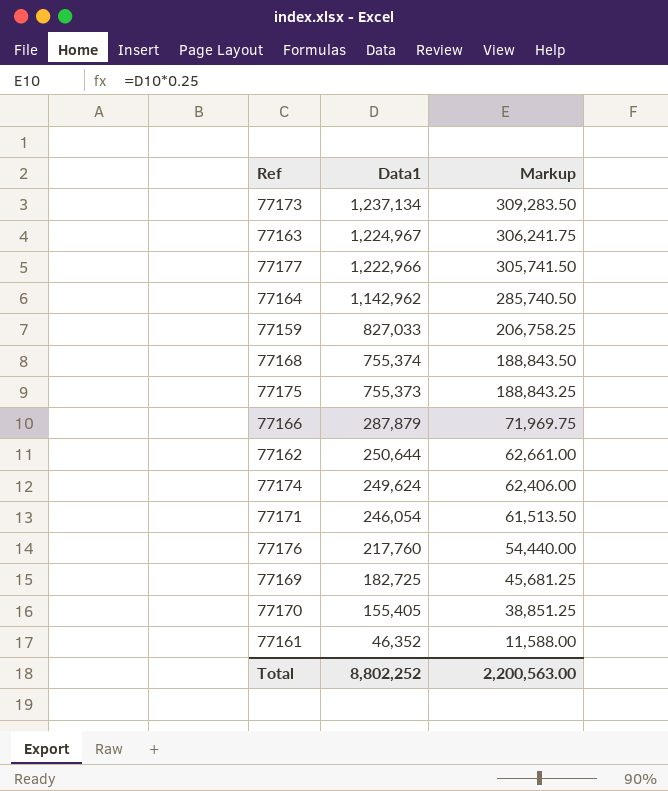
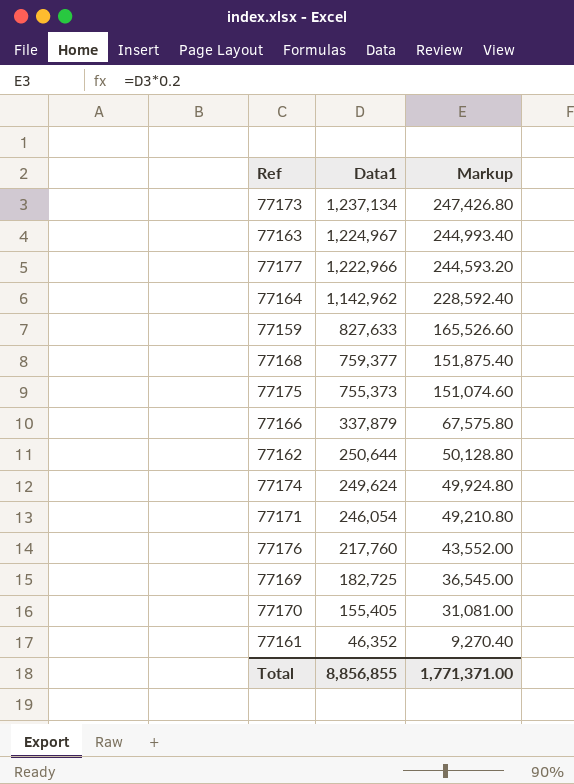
column Markup | formula: [Data1] * 0.25 -> [Data1] * 0.2
77159 | Data1: 827,033 -> 827,633
77168 | Data1: 755,374 -> 759,377
77166 | Data1: 287,879 -> 337,879
Total | Data1: 8,802,252 -> 8,856,855
Total | Markup: 2,200,563.00 -> 1,771,371.00

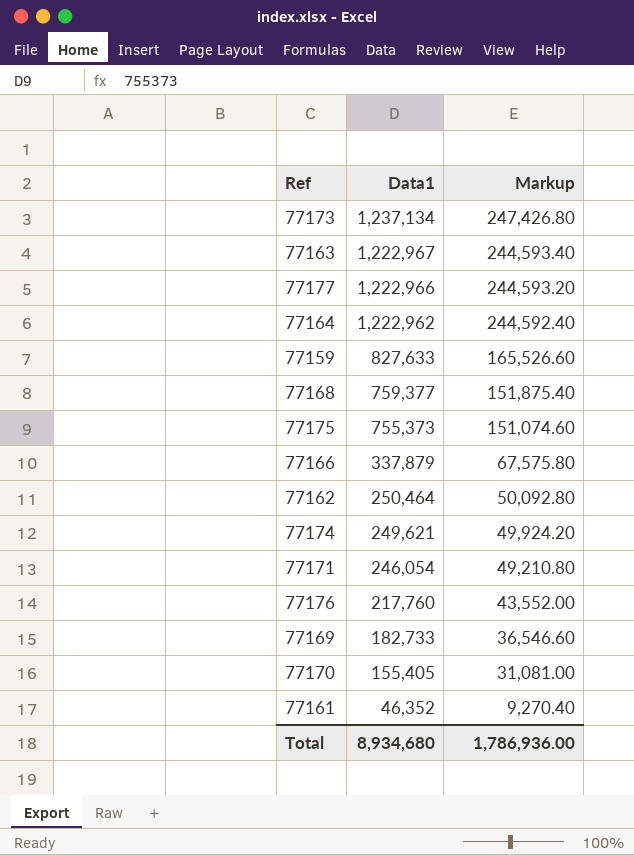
77163 | Data1: 1,224,967 -> 1,222,967
77163 | Markup: 244,993.40 -> 244,593.40
77164 | Data1: 1,142,962 -> 1,222,962
77164 | Markup: 228,592.40 -> 244,592.40
77162 | Data1: 250,644 -> 250,464
77162 | Markup: 50,128.80 -> 50,092.80
77174 | Data1: 249,624 -> 249,621
77174 | Markup: 49,924.80 -> 49,924.20
77169 | Data1: 182,725 -> 182,733
77169 | Markup: 36,545.00 -> 36,546.60
Total | Data1: 8,856,855 -> 8,934,680
Total | Markup: 1,771,371.00 -> 1,786,936.00

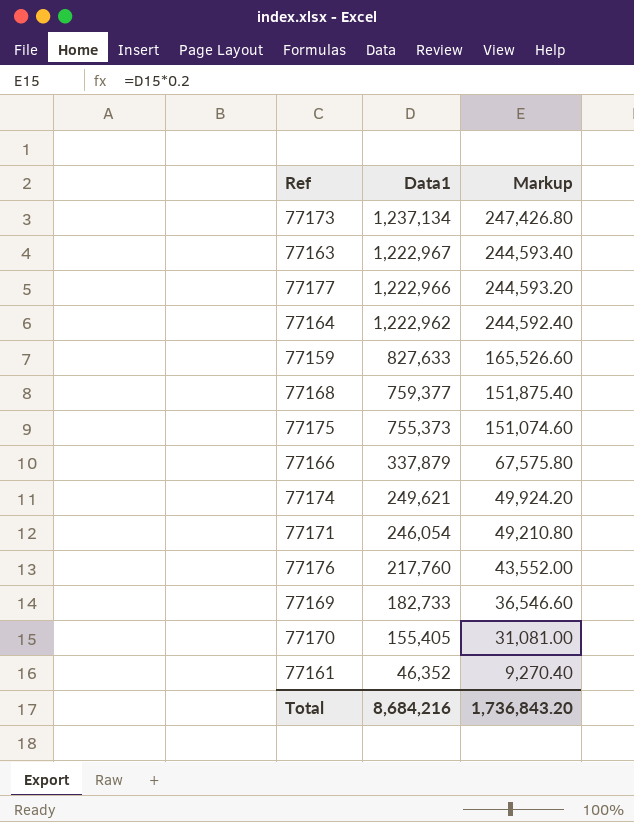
row 77162: 250,464 | 50,092.80 -> none
Total | Data1: 8,934,680 -> 8,684,216
Total | Markup: 1,786,936.00 -> 1,736,843.20

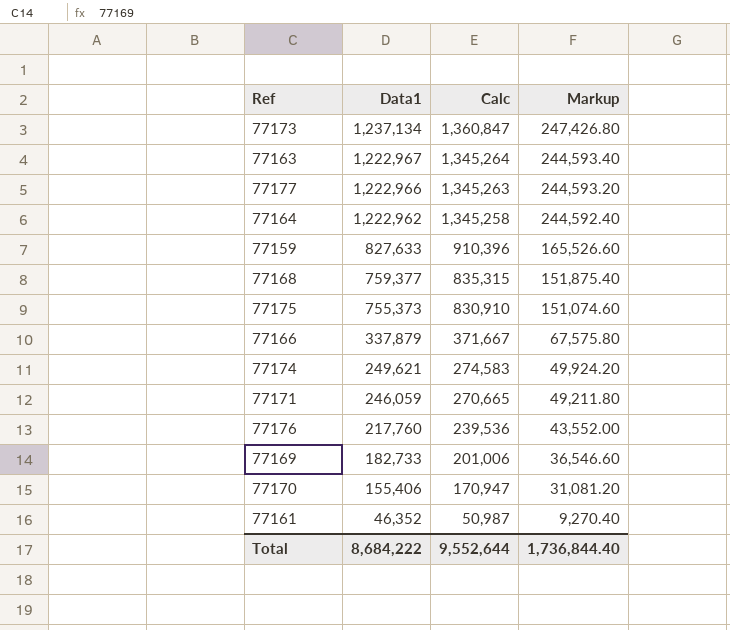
column Calc | formula: none -> [Data1] * 1.1
77171 | Data1: 246,054 -> 246,059
77171 | Markup: 49,210.80 -> 49,211.80
77170 | Data1: 155,405 -> 155,406
77170 | Markup: 31,081.00 -> 31,081.20
Total | Data1: 8,684,216 -> 8,684,222
Total | Markup: 1,736,843.20 -> 1,736,844.40

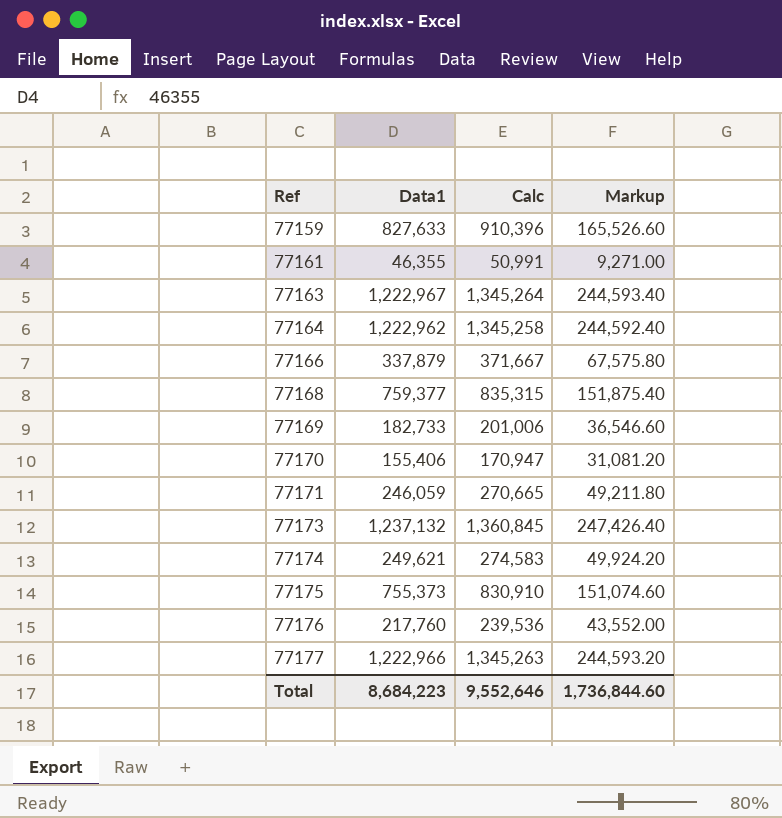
row order: Data1 descending -> Ref ascending
77161 | Data1: 46,352 -> 46,355
77161 | Calc: 50,987 -> 50,991
77161 | Markup: 9,270.40 -> 9,271.00
77173 | Data1: 1,237,134 -> 1,237,132
77173 | Calc: 1,360,847 -> 1,360,845
77173 | Markup: 247,426.80 -> 247,426.40
Total | Data1: 8,684,222 -> 8,684,223
Total | Calc: 9,552,644 -> 9,552,646
Total | Markup: 1,736,844.40 -> 1,736,844.60

